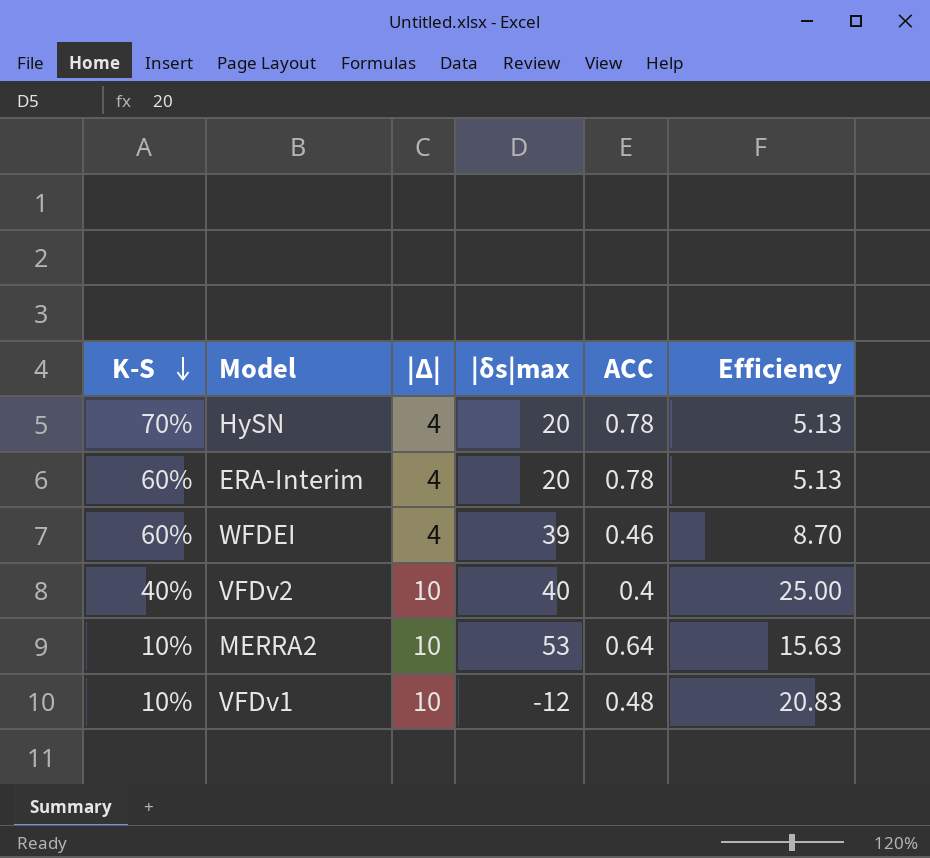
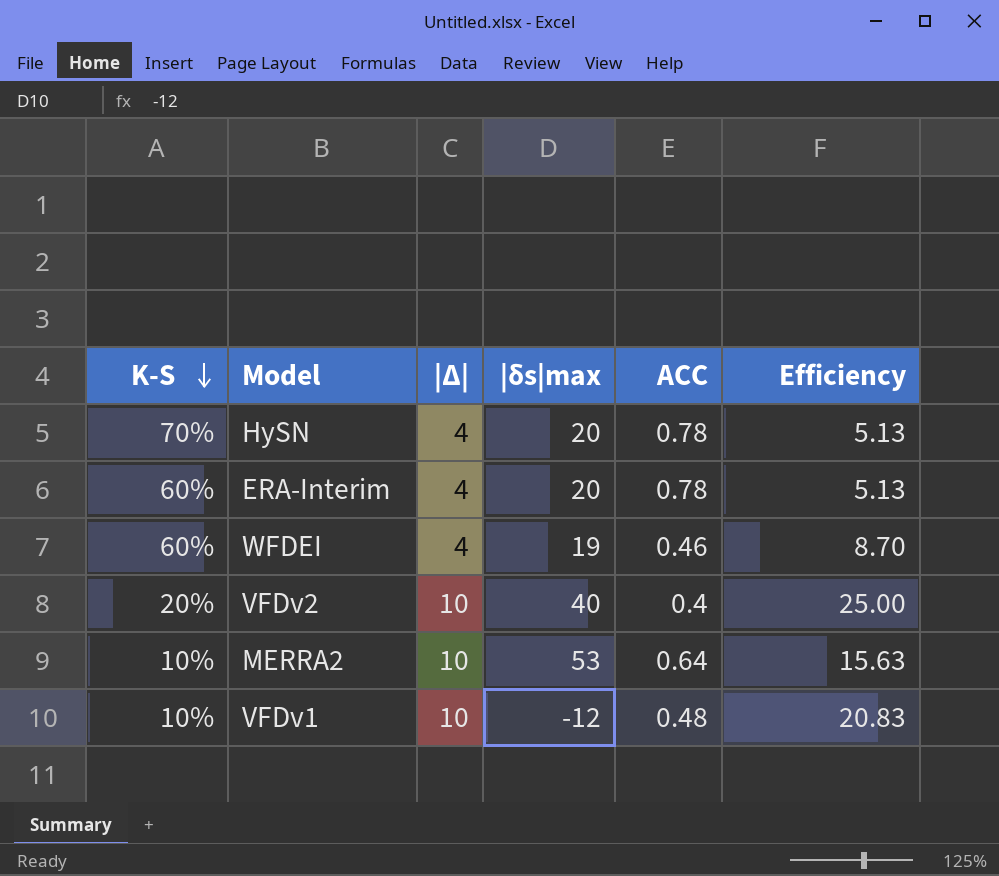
WFDEI | |δs|max: 39 -> 19
VFDv2 | K-S: 40% -> 20%

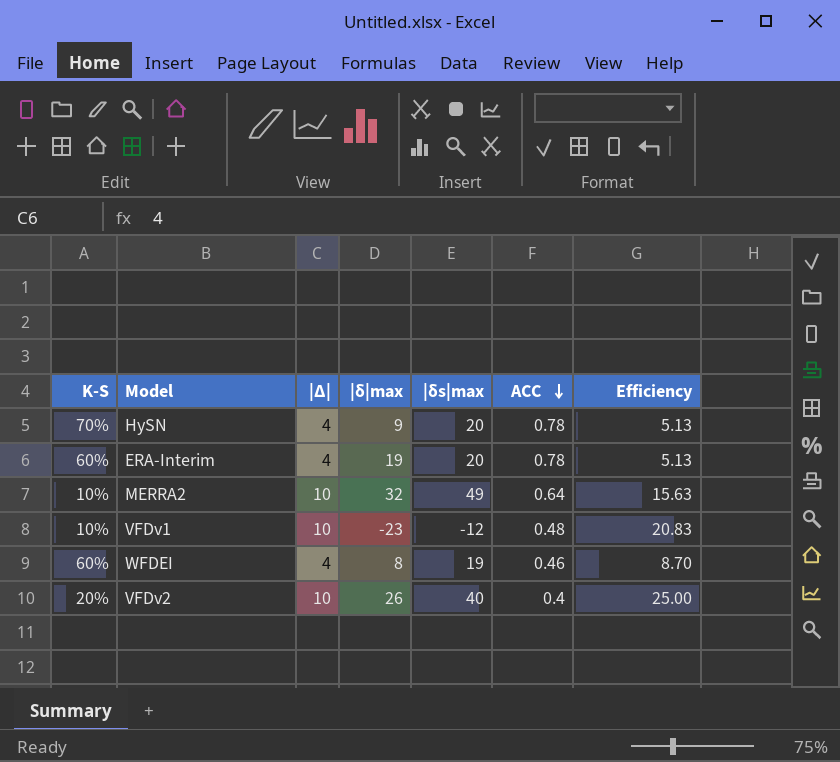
row order: K-S descending -> ACC descending
column |δ|max | position: none -> 4
MERRA2 | |δs|max: 53 -> 49

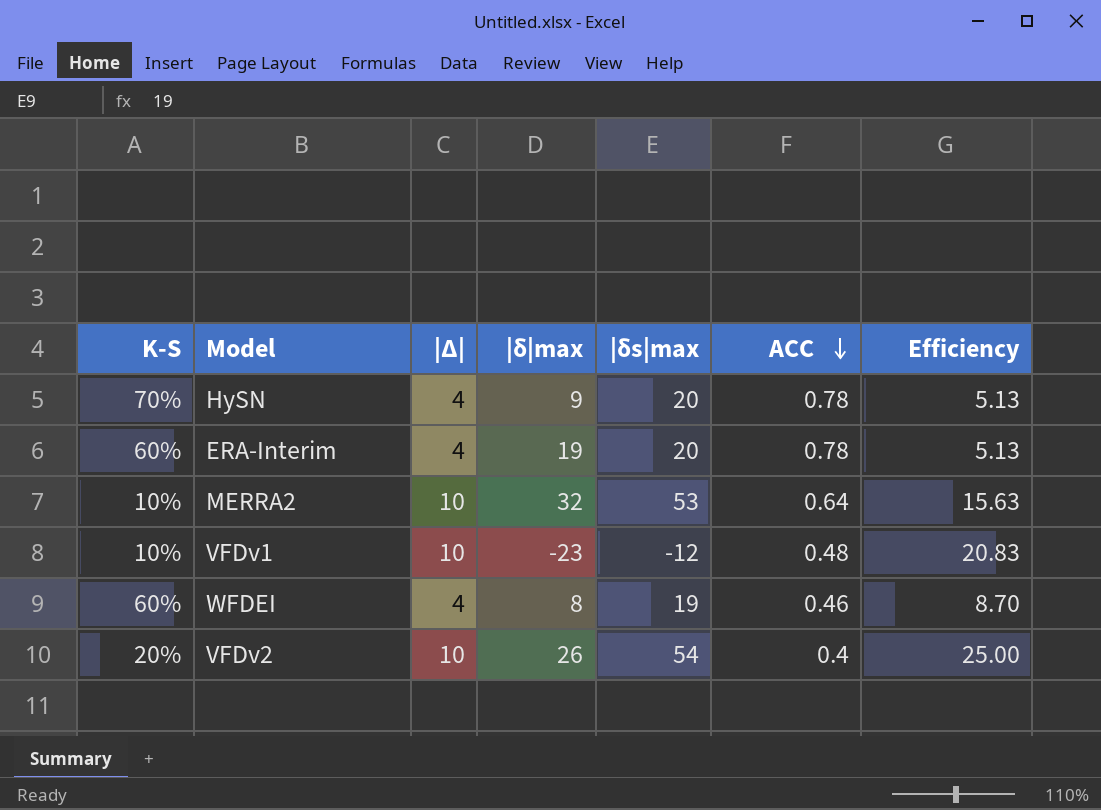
MERRA2 | |δs|max: 49 -> 53
VFDv2 | |δs|max: 40 -> 54

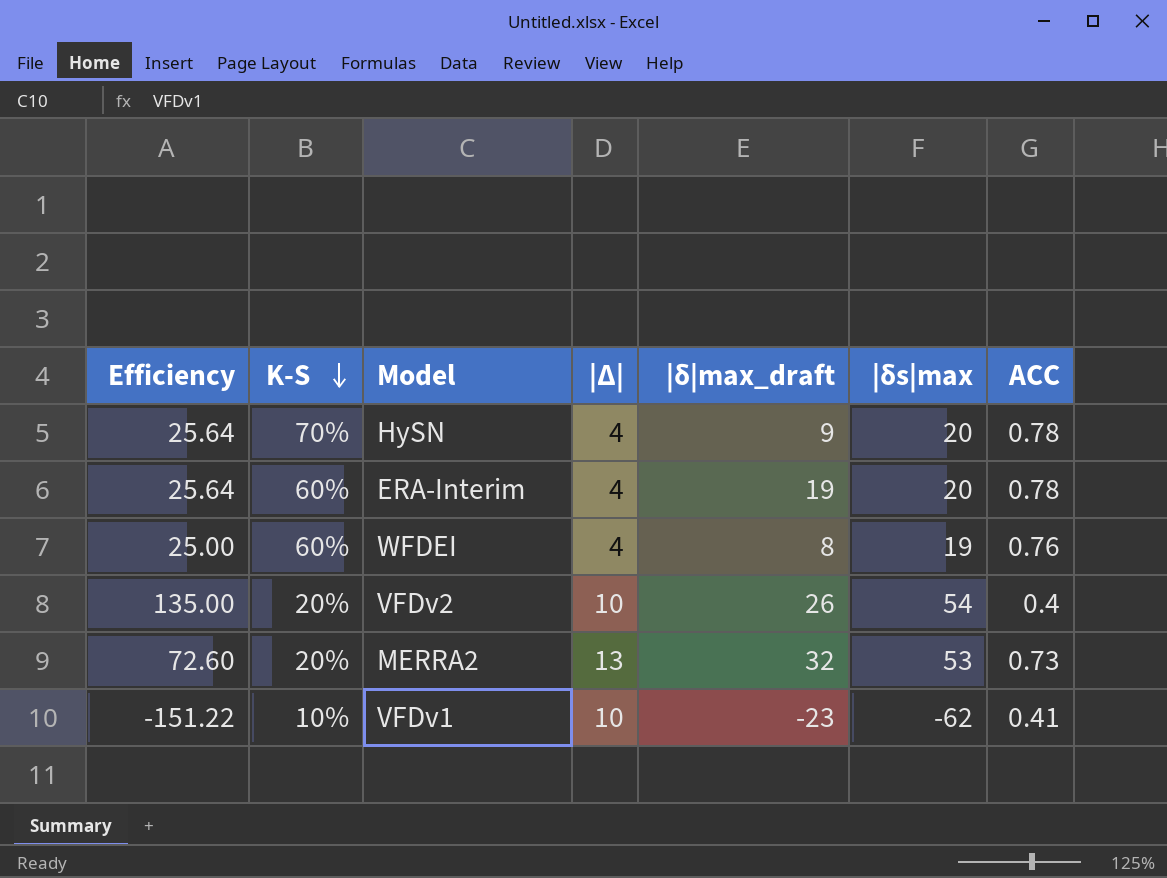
row order: ACC descending -> K-S descending
column Efficiency | formula: [|Δ|] / [ACC] -> [|δs|max] / [ACC]
column Efficiency | position: 7 -> 1
column name: |δ|max -> |δ|max_draft
WFDEI | ACC: 0.46 -> 0.76
MERRA2 | K-S: 10% -> 20%
MERRA2 | |Δ|: 10 -> 13
MERRA2 | ACC: 0.64 -> 0.73
VFDv1 | |δs|max: -12 -> -62
VFDv1 | ACC: 0.48 -> 0.41

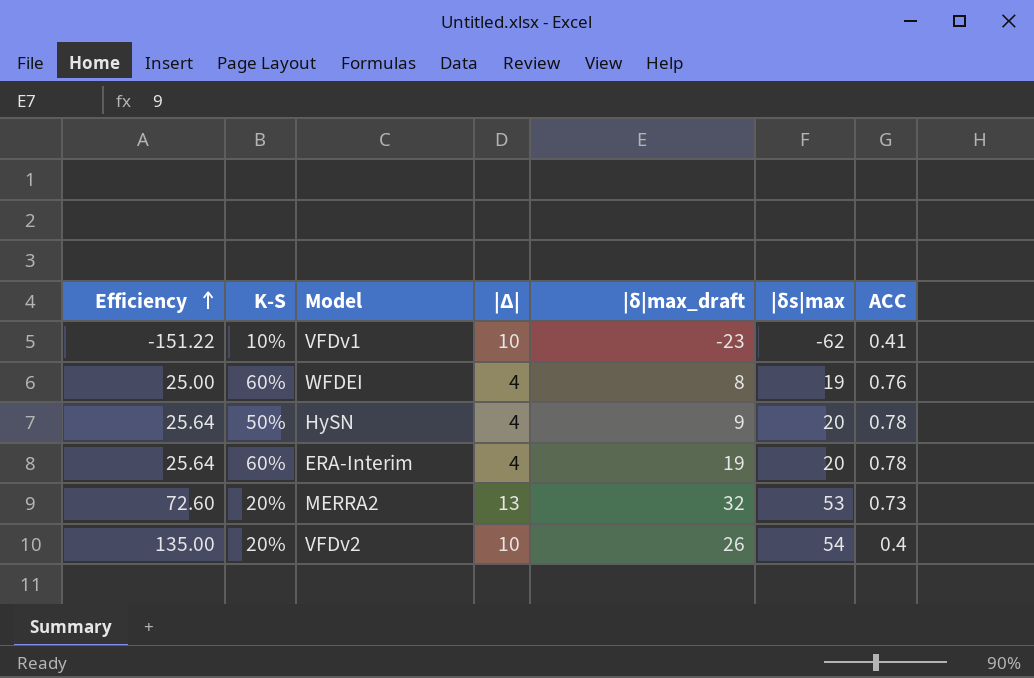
row order: K-S descending -> Efficiency ascending
HySN | K-S: 70% -> 50%

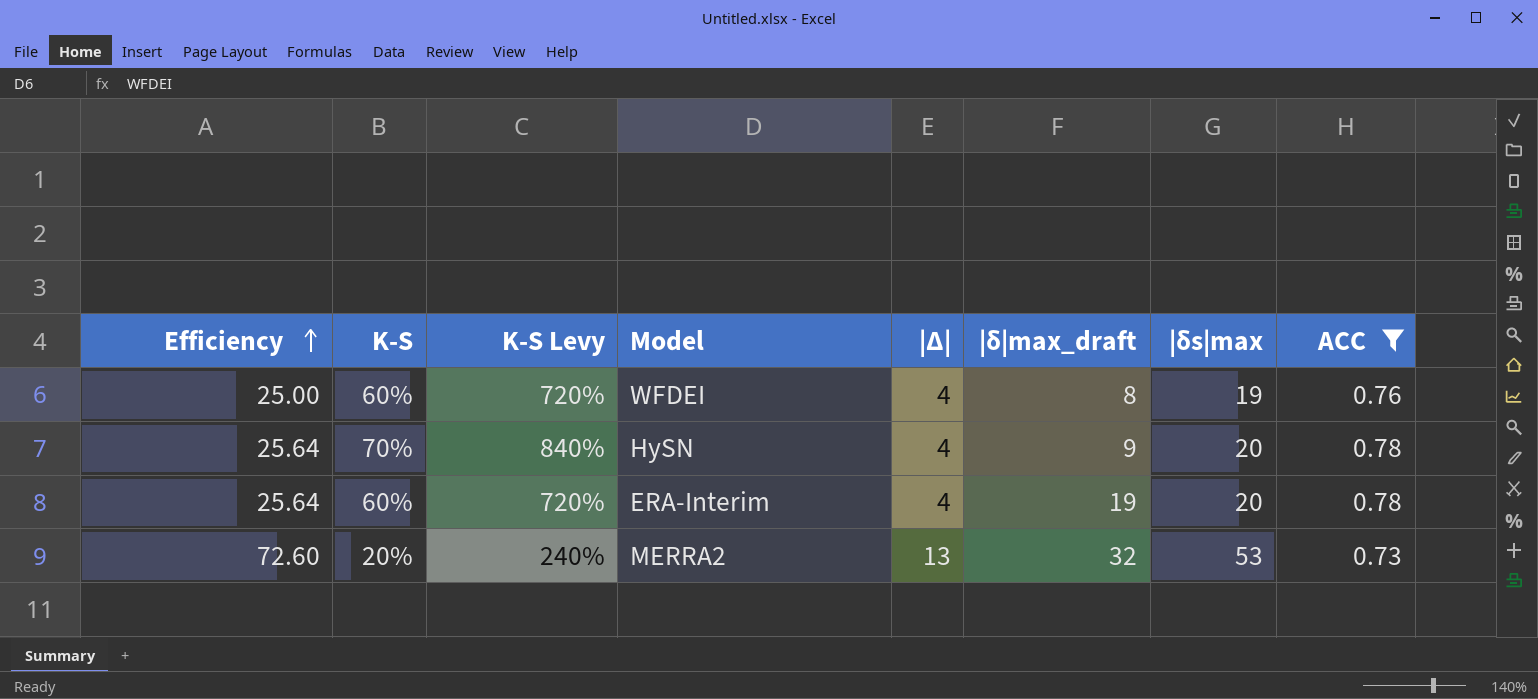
filter: none -> ACC >= 0.73
column K-S Levy | formula: none -> [K-S] * 12
HySN | K-S: 50% -> 70%

